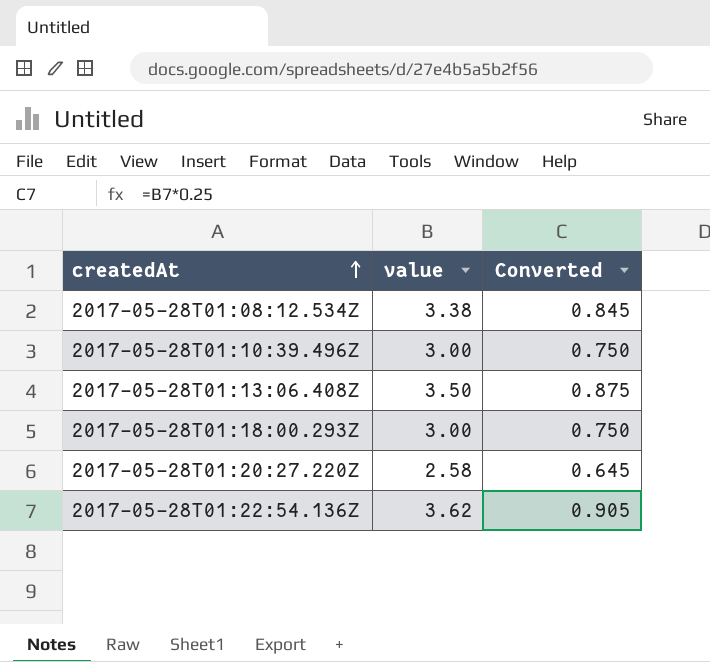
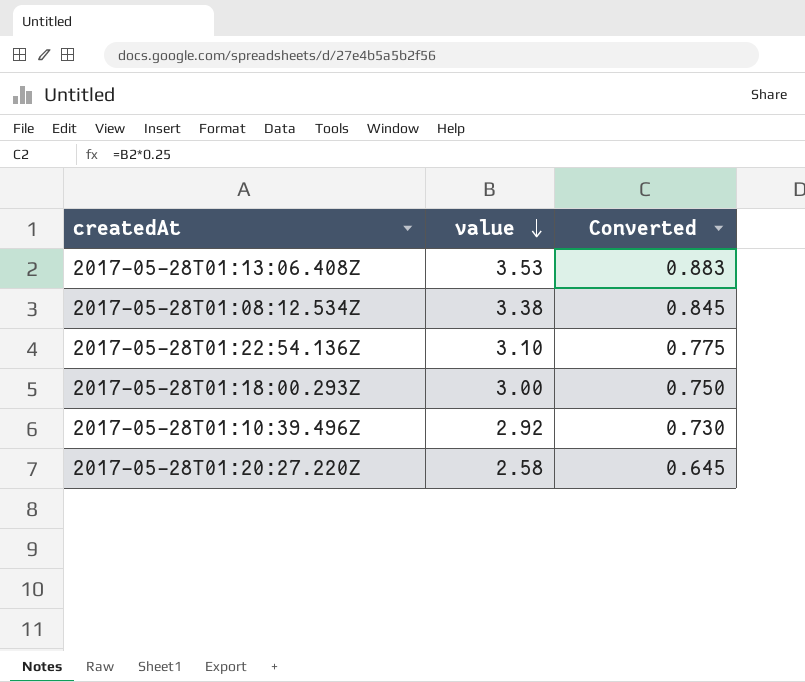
row order: createdAt ascending -> value descending
2017-05-28T01:13:06.408Z | value: 3.50 -> 3.53
2017-05-28T01:13:06.408Z | Converted: 0.875 -> 0.883
2017-05-28T01:22:54.136Z | value: 3.62 -> 3.10
2017-05-28T01:22:54.136Z | Converted: 0.905 -> 0.775
2017-05-28T01:10:39.496Z | value: 3.00 -> 2.92
2017-05-28T01:10:39.496Z | Converted: 0.750 -> 0.730

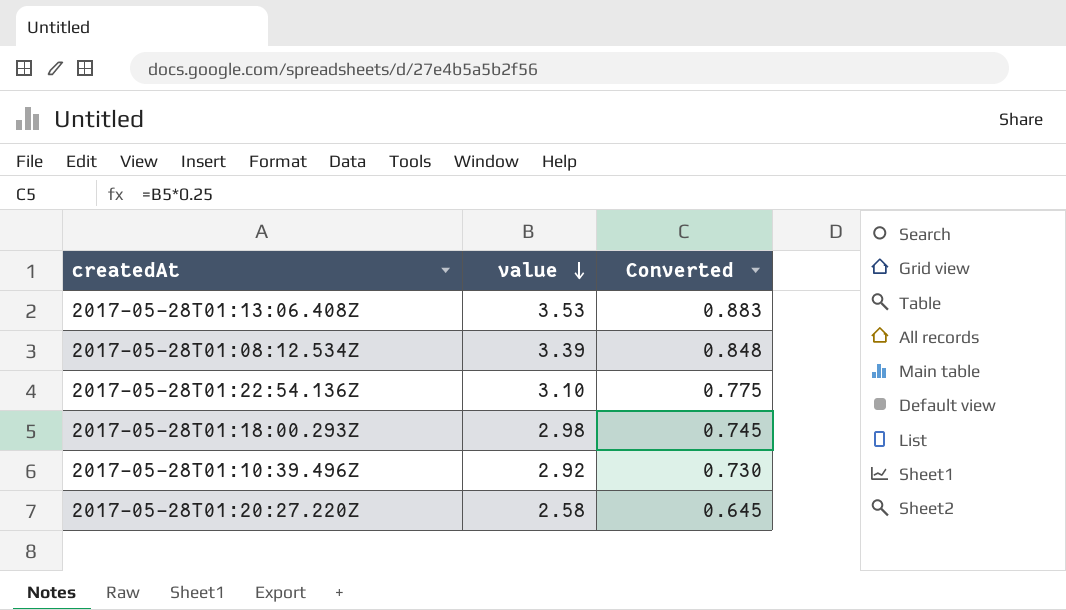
2017-05-28T01:08:12.534Z | value: 3.38 -> 3.39
2017-05-28T01:08:12.534Z | Converted: 0.845 -> 0.848
2017-05-28T01:18:00.293Z | value: 3.00 -> 2.98
2017-05-28T01:18:00.293Z | Converted: 0.750 -> 0.745

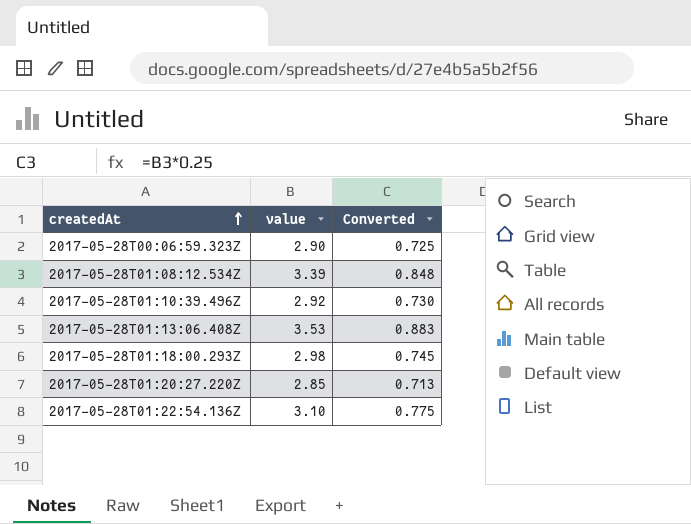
row order: value descending -> createdAt ascending
row 2017-05-28T00:06:59.323Z: none -> 2.90 | 0.725
2017-05-28T01:20:27.220Z | value: 2.58 -> 2.85
2017-05-28T01:20:27.220Z | Converted: 0.645 -> 0.713

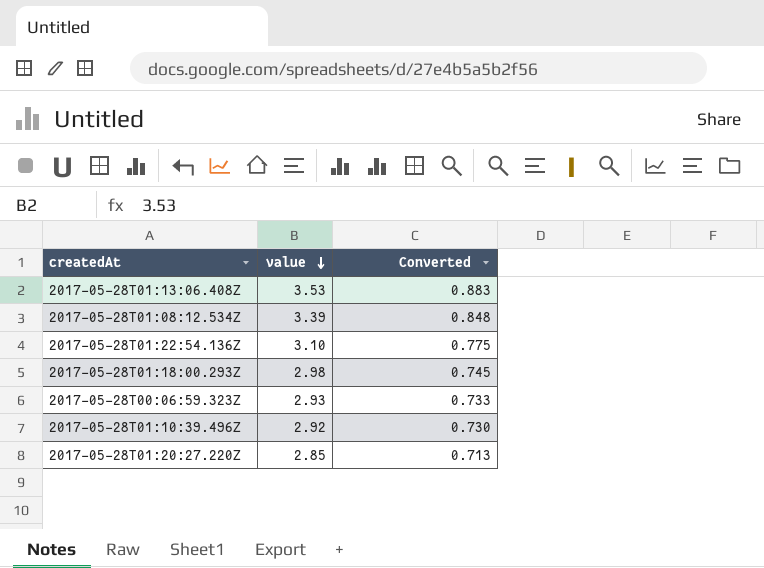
row order: createdAt ascending -> value descending
2017-05-28T00:06:59.323Z | value: 2.90 -> 2.93
2017-05-28T00:06:59.323Z | Converted: 0.725 -> 0.733

